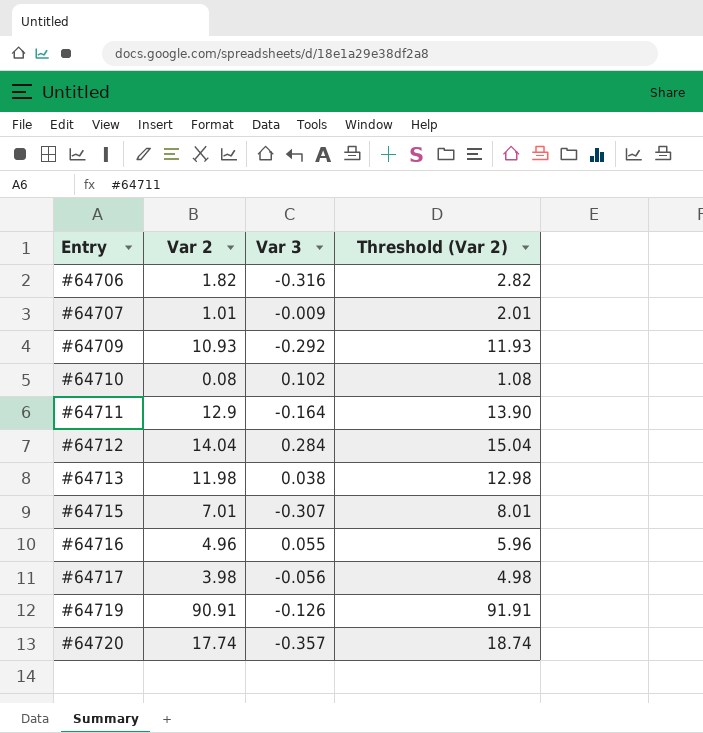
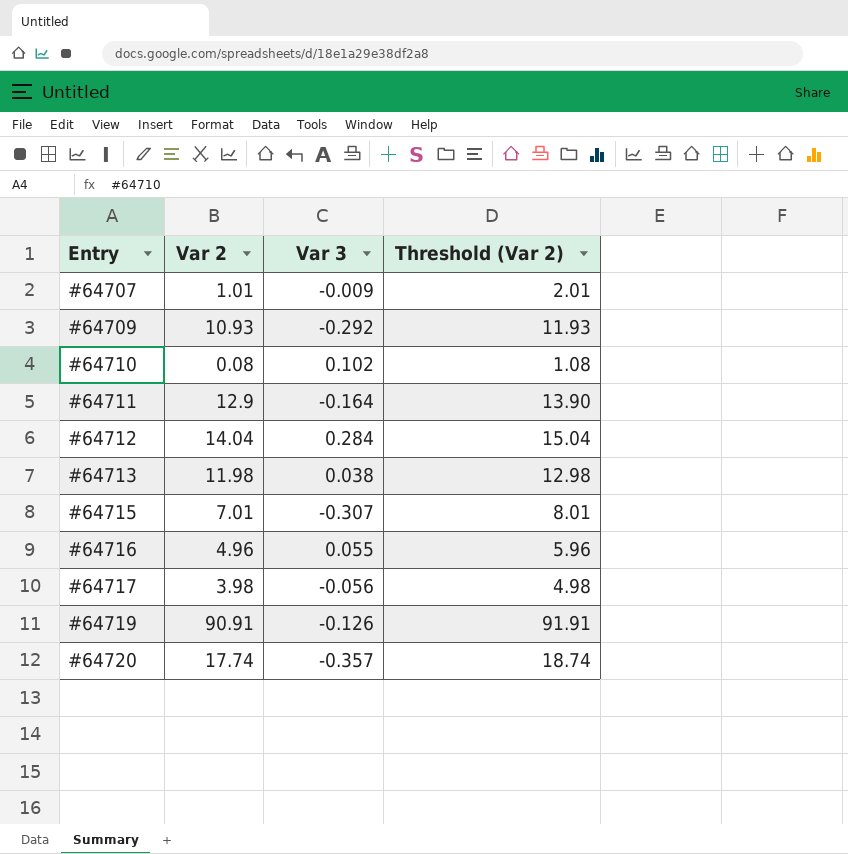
row #64706: 1.82 | -0.316 | 2.82 -> none

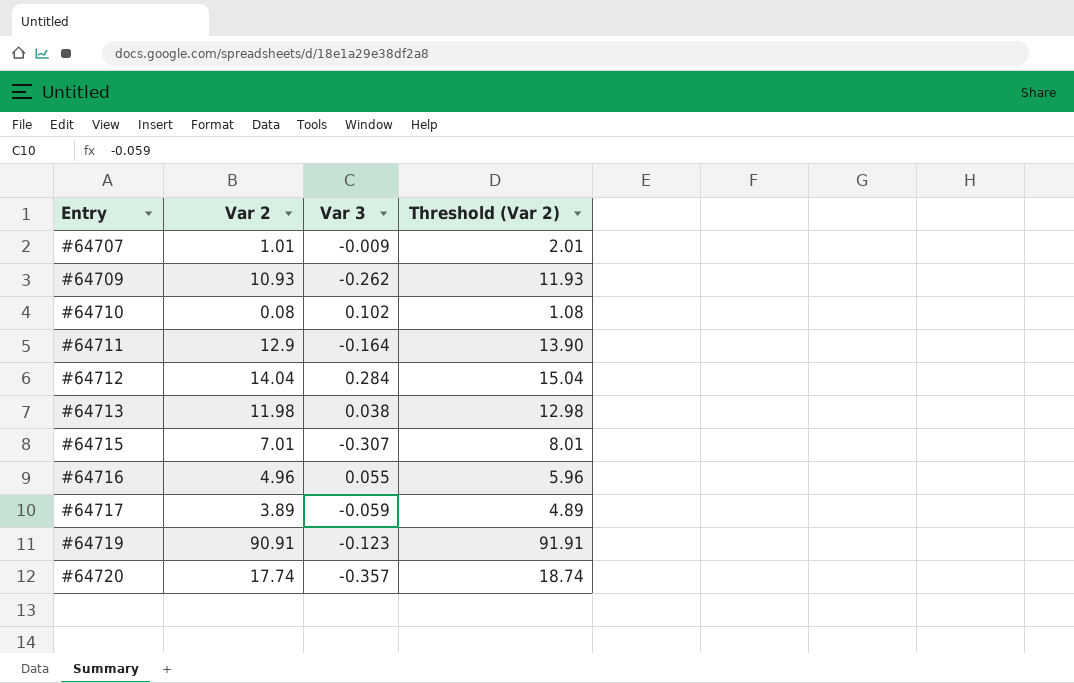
#64709 | Var 3: -0.292 -> -0.262
#64717 | Var 2: 3.98 -> 3.89
#64717 | Var 3: -0.056 -> -0.059
#64717 | Threshold (Var 2): 4.98 -> 4.89
#64719 | Var 3: -0.126 -> -0.123

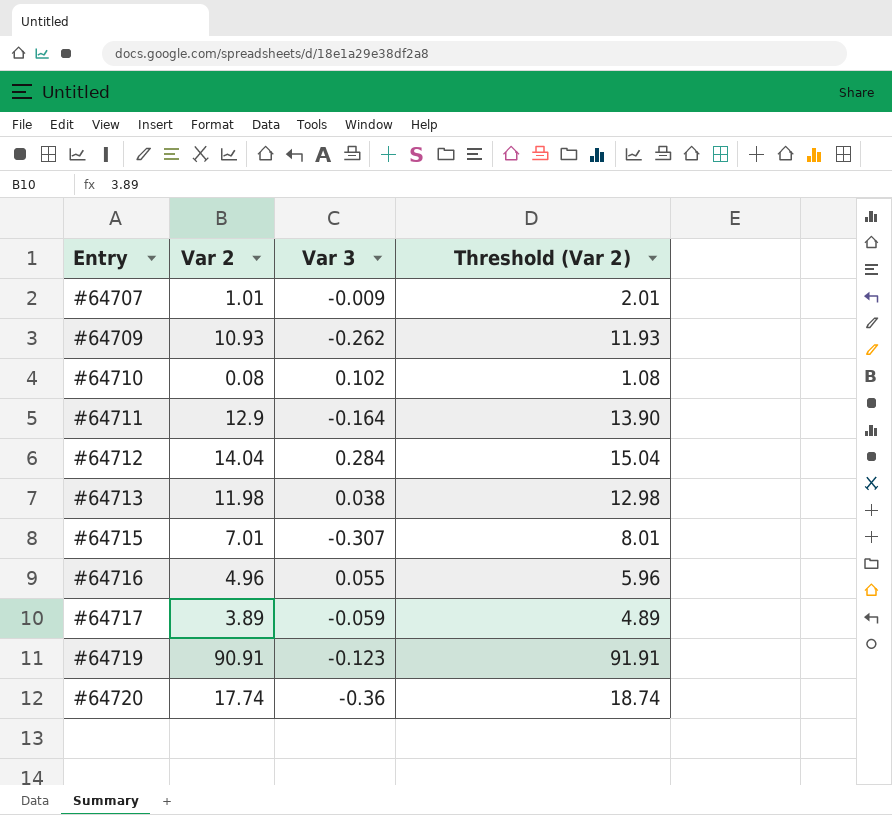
#64720 | Var 3: -0.357 -> -0.36

